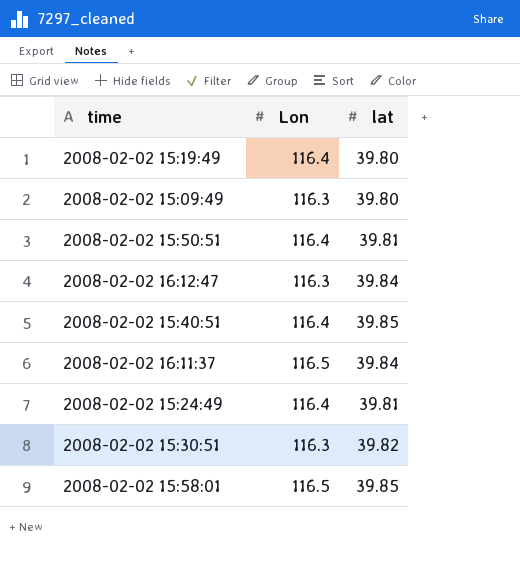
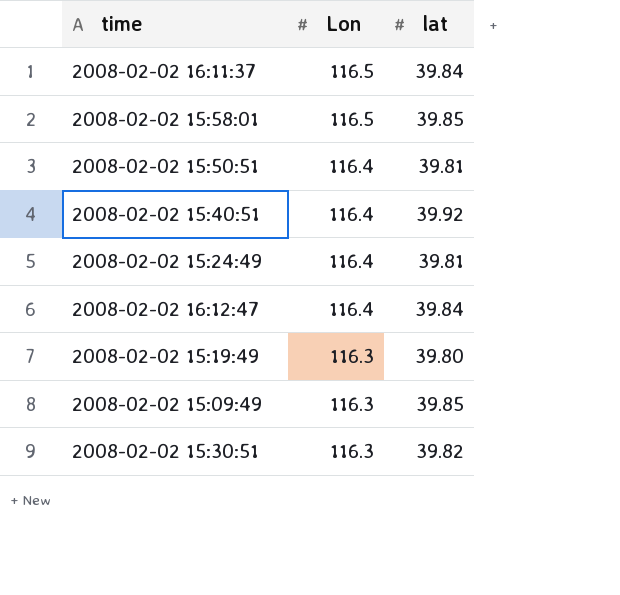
row order: none -> Lon descending
2008-02-02 15:40:51 | lat: 39.85 -> 39.92
2008-02-02 16:12:47 | Lon: 116.3 -> 116.4
2008-02-02 15:19:49 | Lon: 116.4 -> 116.3
2008-02-02 15:09:49 | lat: 39.80 -> 39.85

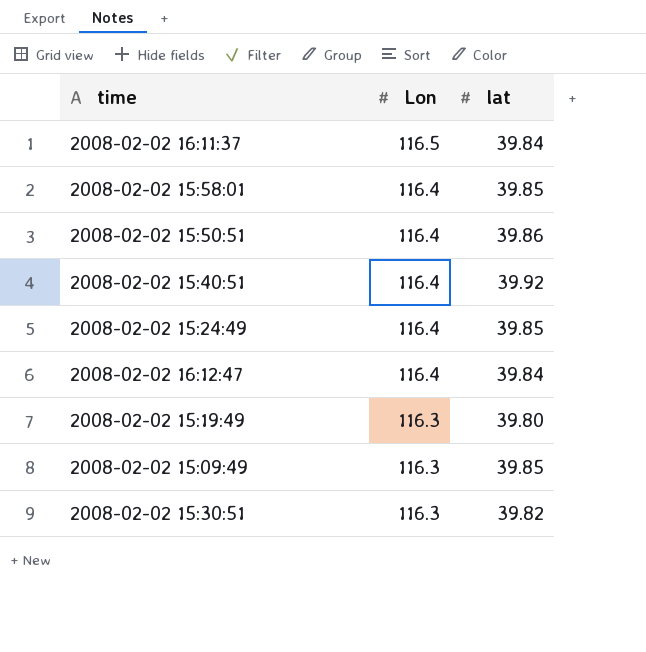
2008-02-02 15:58:01 | Lon: 116.5 -> 116.4
2008-02-02 15:50:51 | lat: 39.81 -> 39.86
2008-02-02 15:24:49 | lat: 39.81 -> 39.85

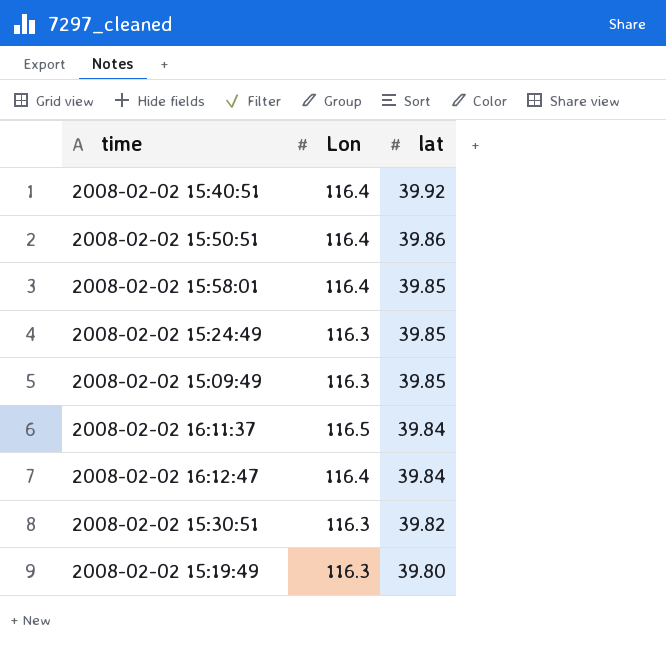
row order: Lon descending -> lat descending
2008-02-02 15:24:49 | Lon: 116.4 -> 116.3

